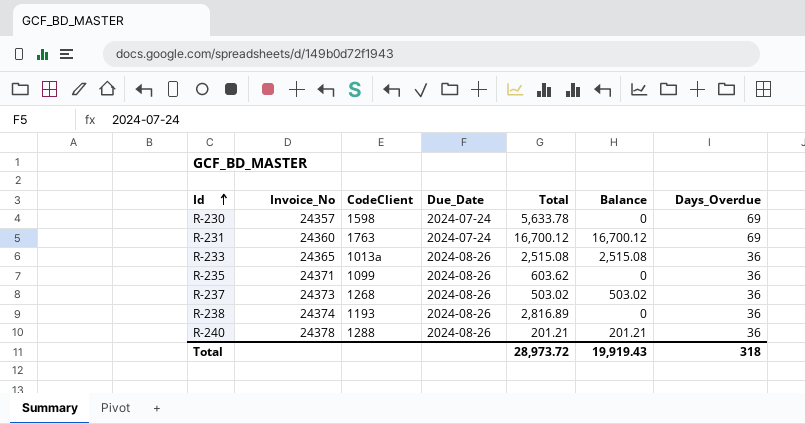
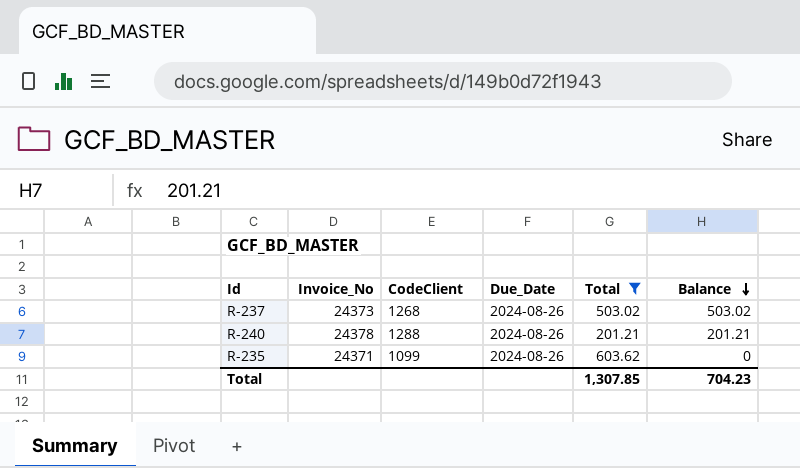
filter: none -> Total <= 603.62
row order: Id ascending -> Balance descending
column Days_Overdue | position: 7 -> none
Total | Total: 28,973.72 -> 1,307.85
Total | Balance: 19,919.43 -> 704.23

